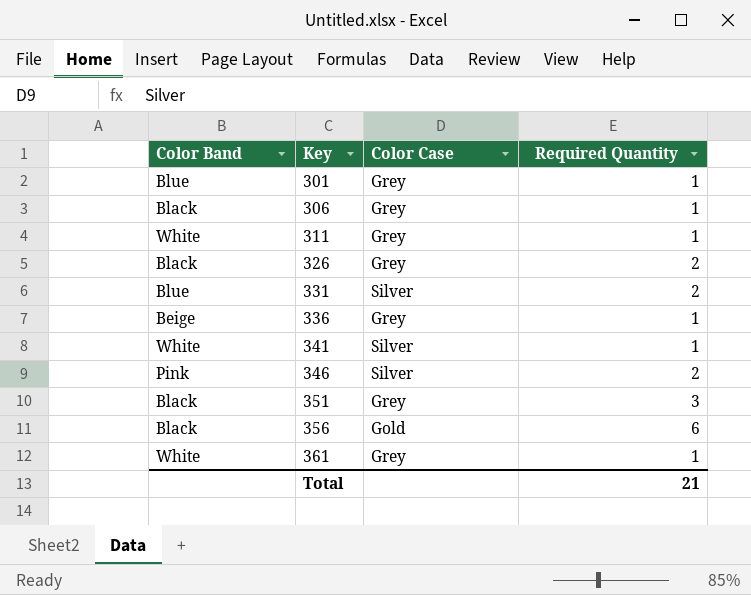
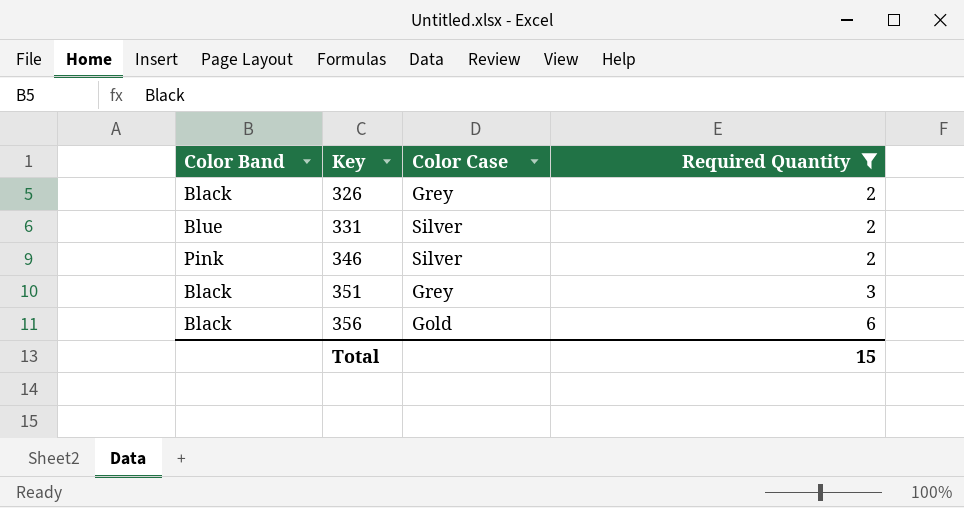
filter: none -> Required Quantity != 1
Total | Required Quantity: 21 -> 15

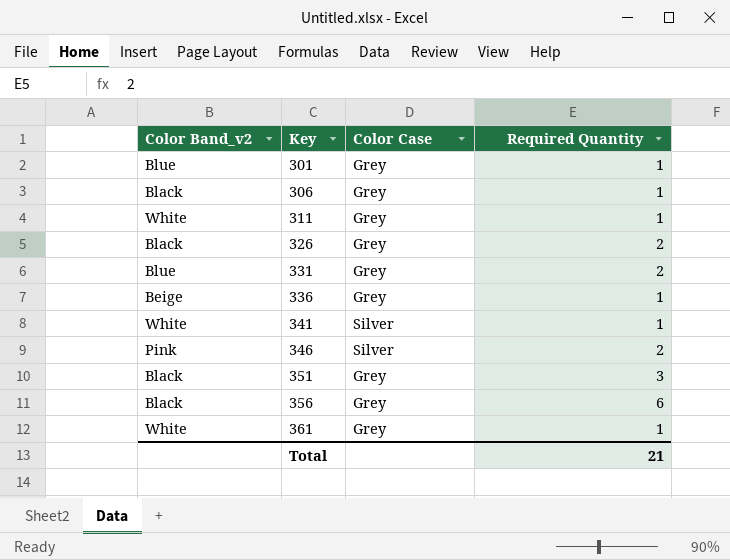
filter: Required Quantity != 1 -> none
column name: Color Band -> Color Band_v2
331 | Color Case: Silver -> Grey
356 | Color Case: Gold -> Grey
Total | Required Quantity: 15 -> 21

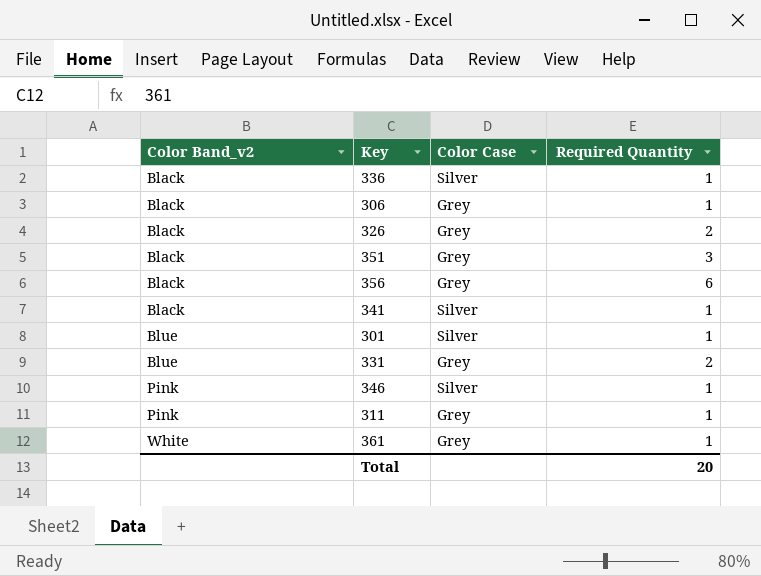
row order: Key ascending -> Color Band_v2 ascending
336 | Color Band_v2: Beige -> Black
336 | Color Case: Grey -> Silver
341 | Color Band_v2: White -> Black
301 | Color Case: Grey -> Silver
346 | Required Quantity: 2 -> 1
311 | Color Band_v2: White -> Pink
Total | Required Quantity: 21 -> 20

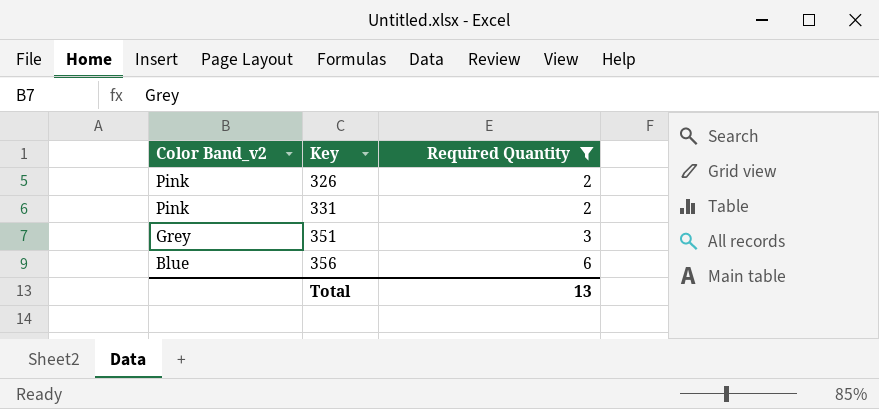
filter: none -> Required Quantity != 1
row order: Color Band_v2 ascending -> Color Band_v2 descending
column Color Case | position: 3 -> none
326 | Color Band_v2: Black -> Pink
331 | Color Band_v2: Blue -> Pink
351 | Color Band_v2: Black -> Grey
356 | Color Band_v2: Black -> Blue
Total | Required Quantity: 20 -> 13

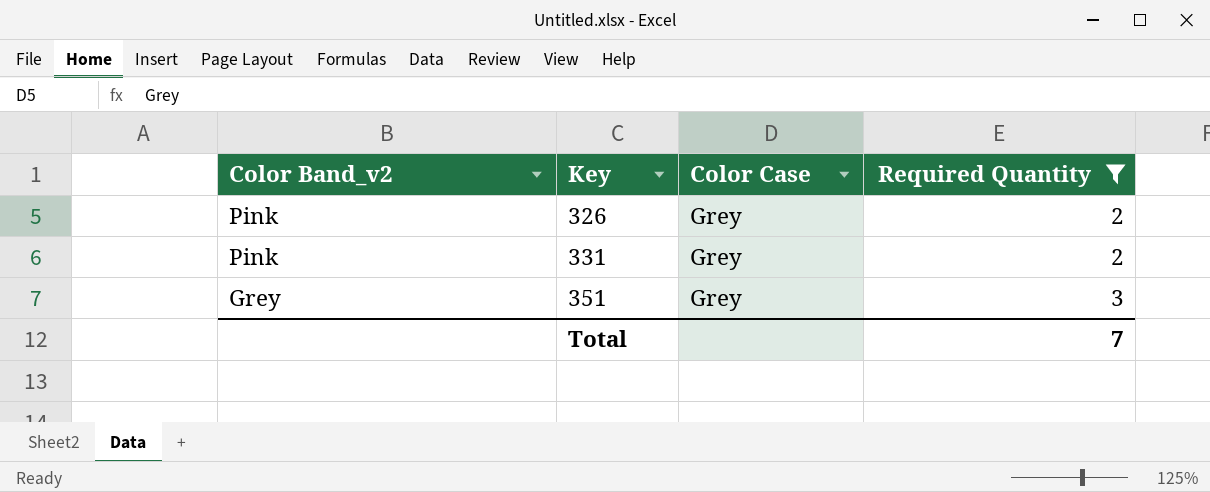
column Color Case | position: none -> 3
row 356: Blue | 6 -> none
Total | Required Quantity: 13 -> 7

